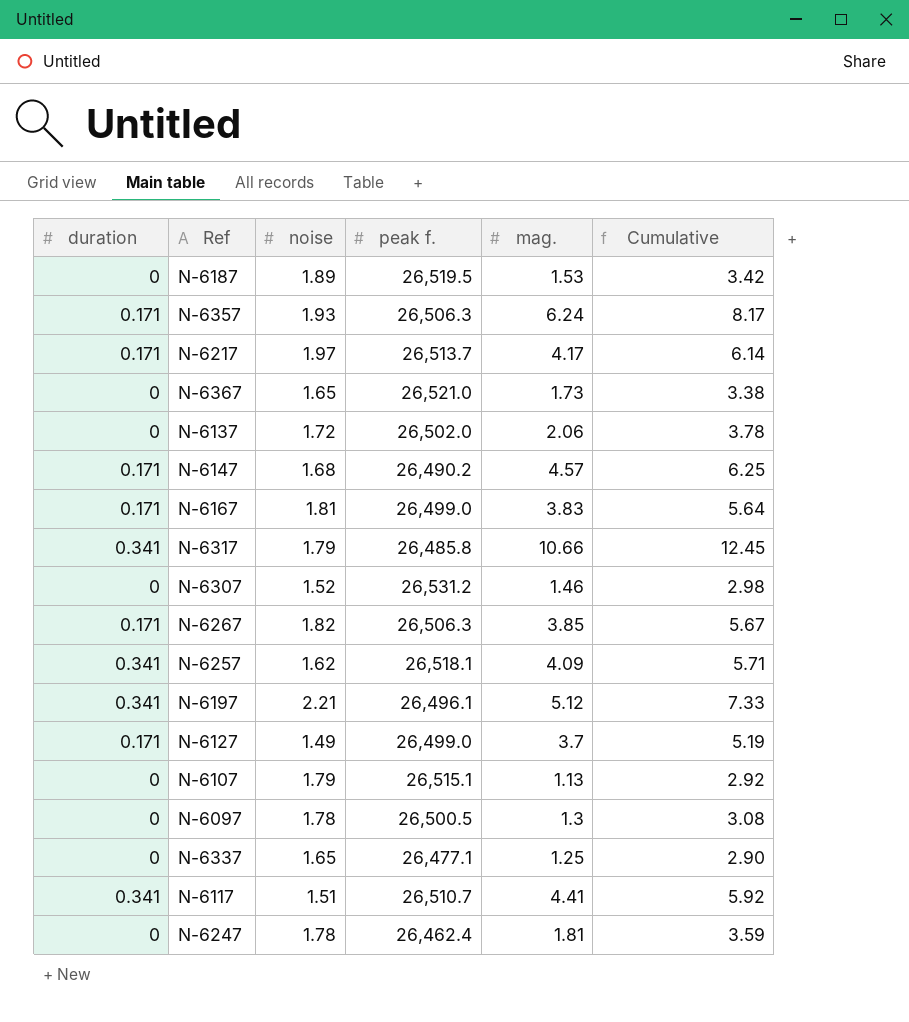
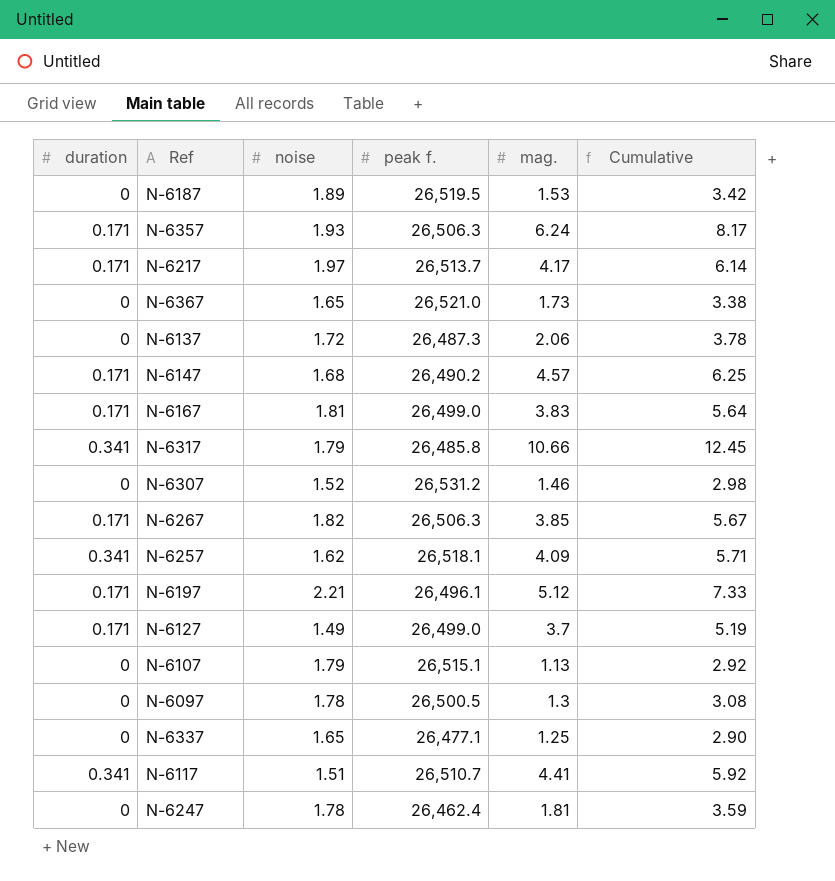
N-6137 | peak f.: 26,502.0 -> 26,487.3
N-6197 | duration: 0.341 -> 0.171

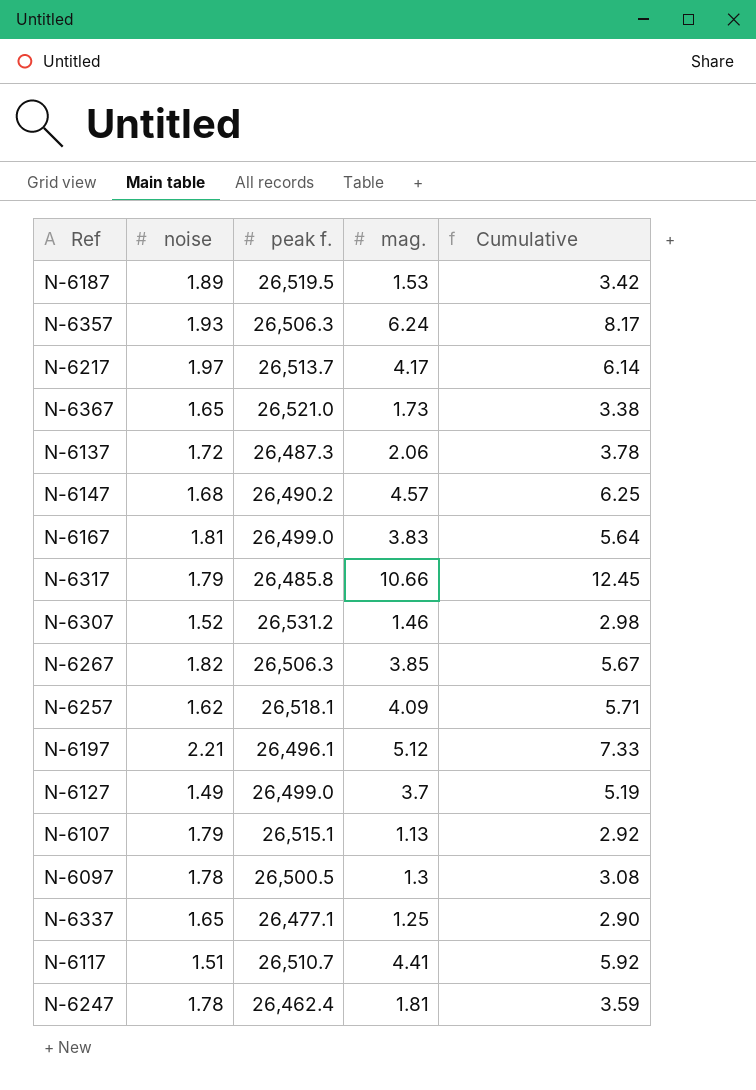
column duration | position: 1 -> none

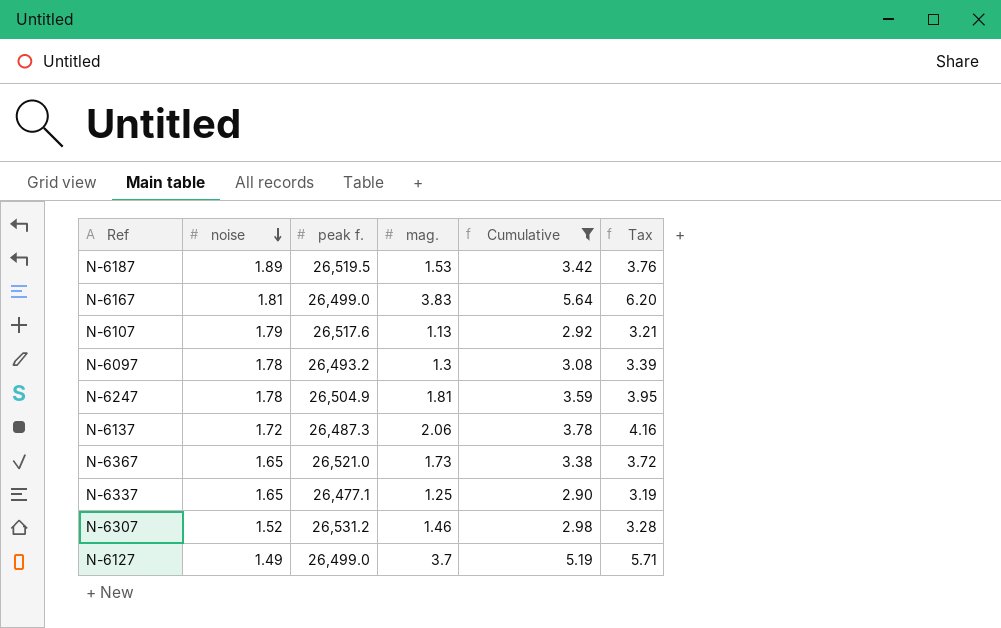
filter: none -> Cumulative <= 5.64
row order: none -> noise descending
column Tax | formula: none -> [Cumulative] * 1.1
N-6107 | peak f.: 26,515.1 -> 26,517.6
N-6097 | peak f.: 26,500.5 -> 26,493.2
N-6247 | peak f.: 26,462.4 -> 26,504.9

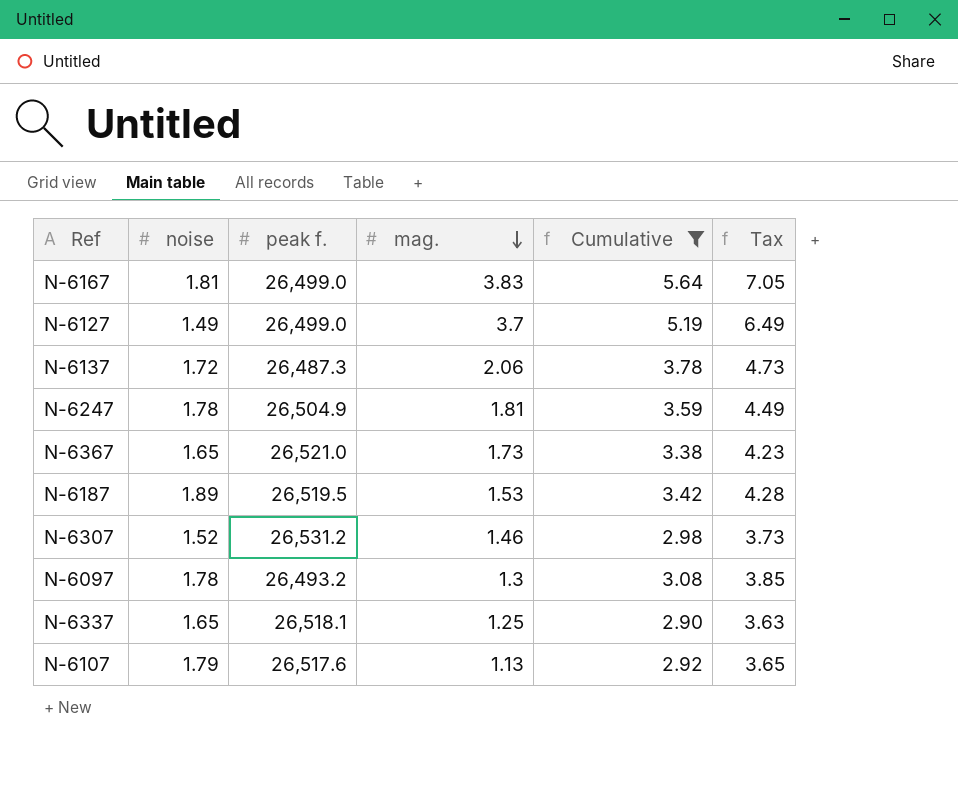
row order: noise descending -> mag. descending
column Tax | formula: [Cumulative] * 1.1 -> [Cumulative] * 1.25
N-6337 | peak f.: 26,477.1 -> 26,518.1

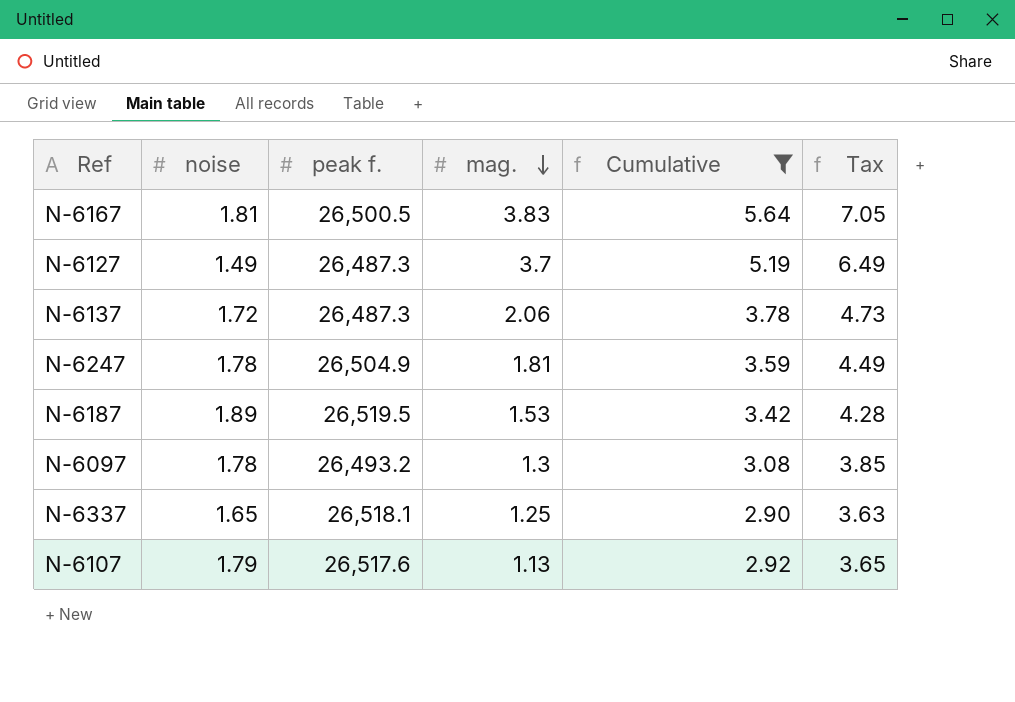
row N-6367: 1.65 | 26,521.0 | 1.73 | 3.38 | 4.23 -> none
row N-6307: 1.52 | 26,531.2 | 1.46 | 2.98 | 3.73 -> none
N-6167 | peak f.: 26,499.0 -> 26,500.5
N-6127 | peak f.: 26,499.0 -> 26,487.3

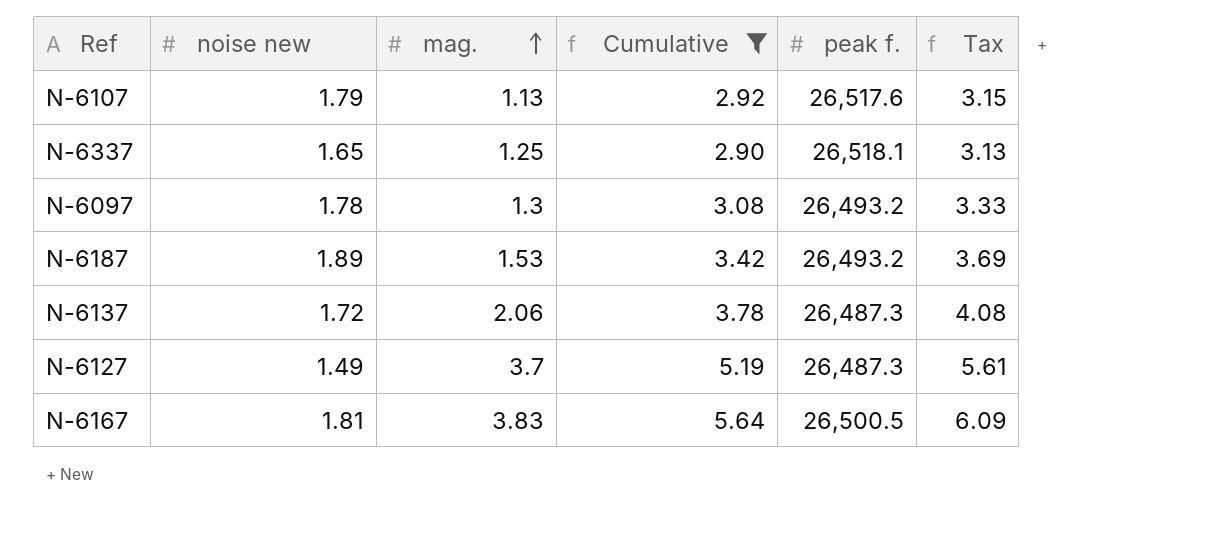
row order: mag. descending -> mag. ascending
column name: noise -> noise new
column peak f. | position: 3 -> 5
column Tax | formula: [Cumulative] * 1.25 -> [Cumulative] * 1.08
row N-6247: 1.78 | 26,504.9 | 1.81 | 3.59 | 4.49 -> none
N-6187 | peak f.: 26,519.5 -> 26,493.2

